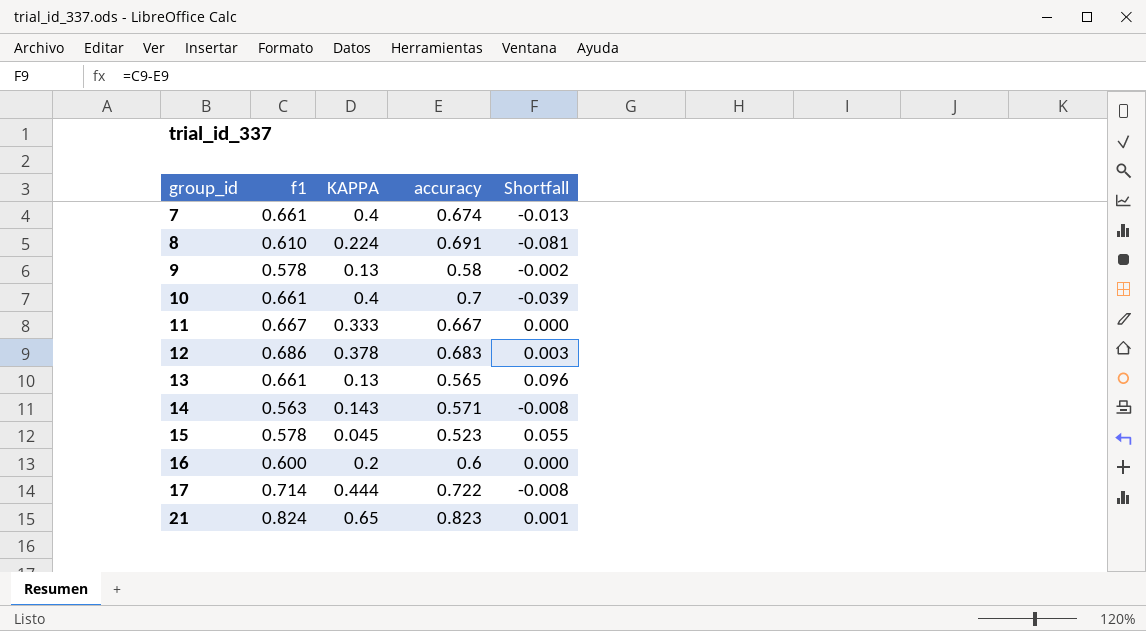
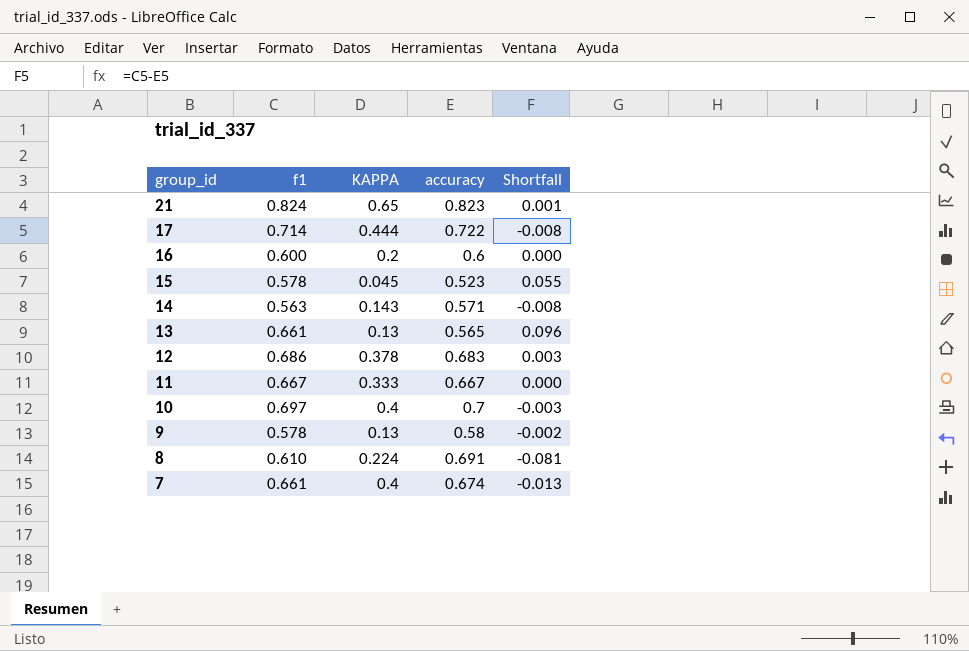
row order: group_id ascending -> group_id descending
10 | f1: 0.661 -> 0.697
10 | Shortfall: -0.039 -> -0.003

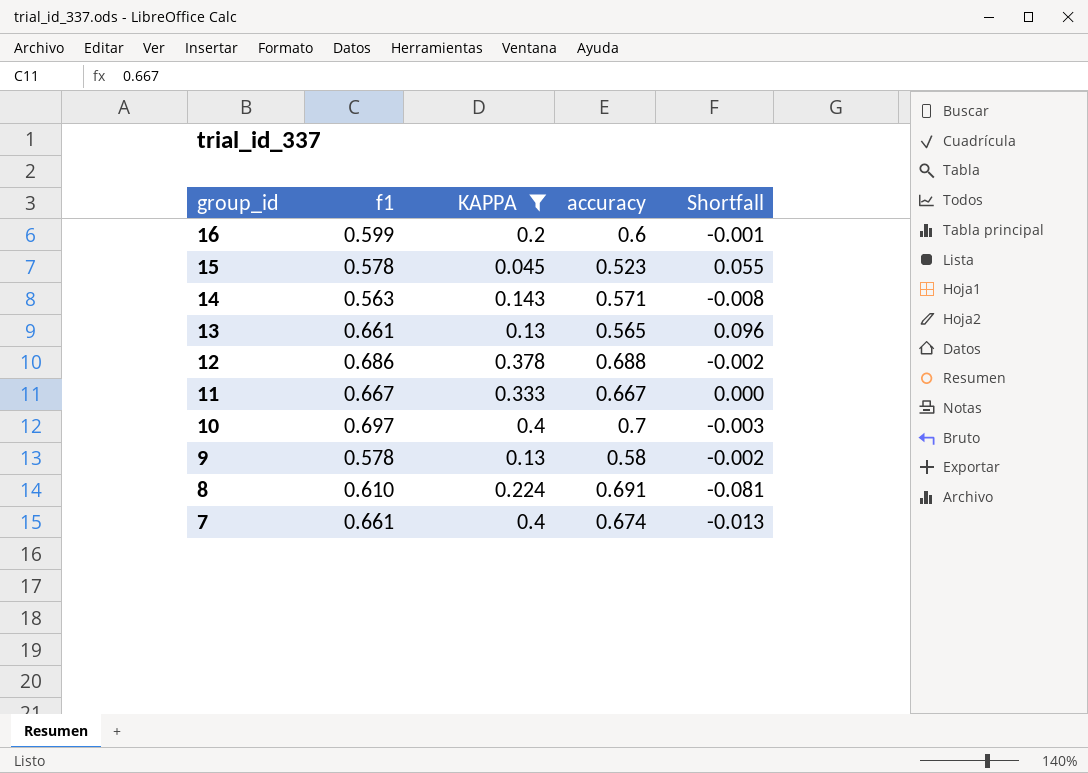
filter: none -> KAPPA <= 0.4
16 | f1: 0.600 -> 0.599
16 | Shortfall: 0.000 -> -0.001
12 | accuracy: 0.683 -> 0.688
12 | Shortfall: 0.003 -> -0.002

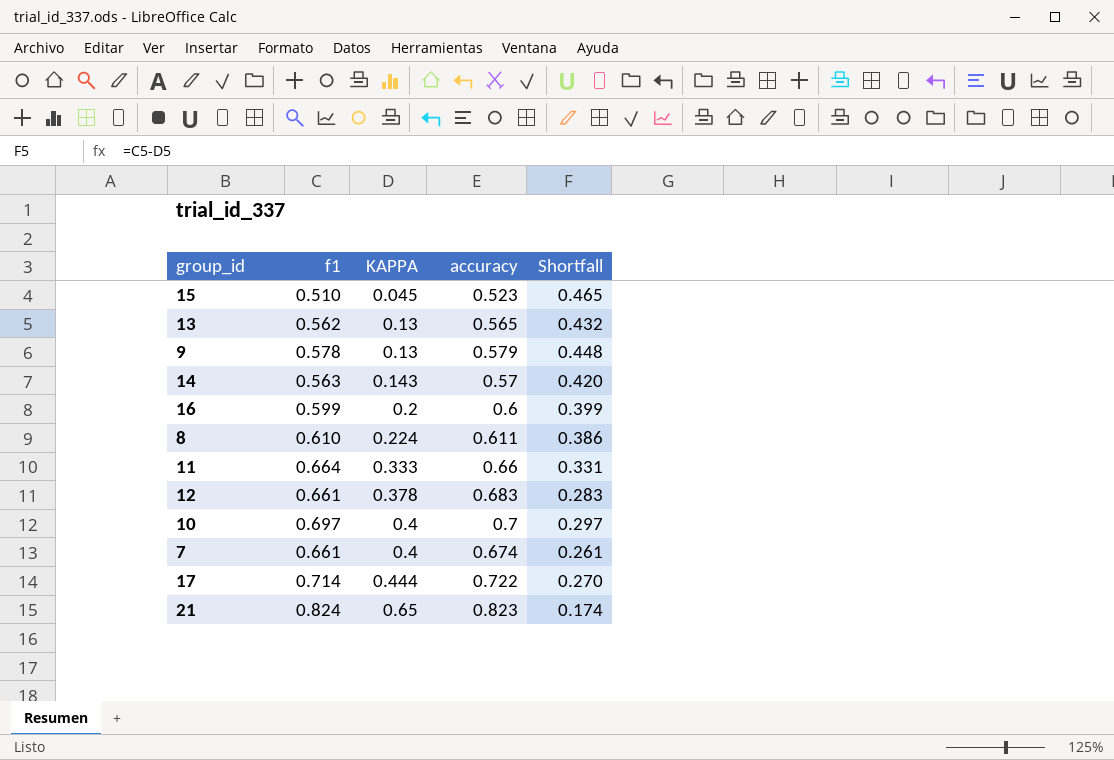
filter: KAPPA <= 0.4 -> none
row order: group_id descending -> KAPPA ascending
column Shortfall | formula: [f1] - [accuracy] -> [f1] - [KAPPA]
15 | f1: 0.578 -> 0.510
13 | f1: 0.661 -> 0.562
9 | accuracy: 0.58 -> 0.579
14 | accuracy: 0.571 -> 0.57
8 | accuracy: 0.691 -> 0.611
11 | f1: 0.667 -> 0.664
11 | accuracy: 0.667 -> 0.66
12 | f1: 0.686 -> 0.661
12 | accuracy: 0.688 -> 0.683

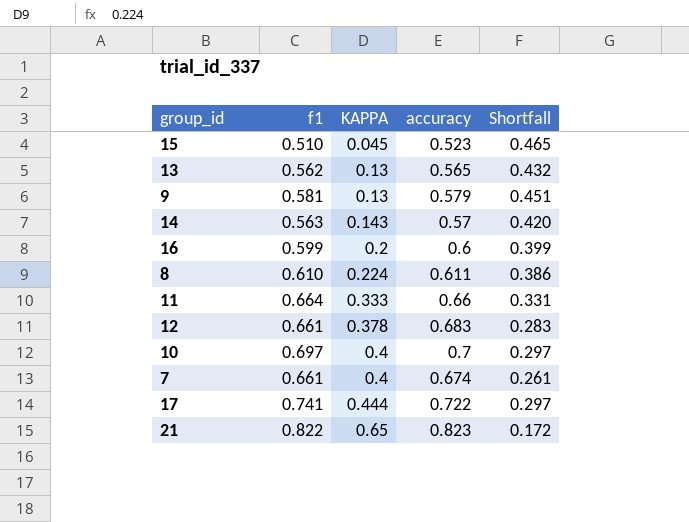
9 | f1: 0.578 -> 0.581
9 | Shortfall: 0.448 -> 0.451
17 | f1: 0.714 -> 0.741
17 | Shortfall: 0.270 -> 0.297
21 | f1: 0.824 -> 0.822
21 | Shortfall: 0.174 -> 0.172

